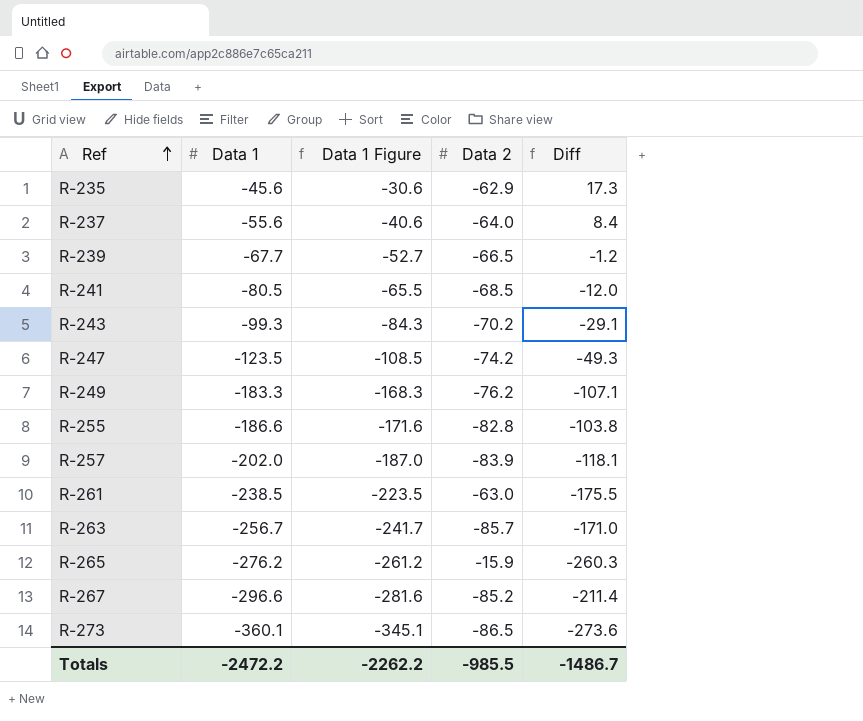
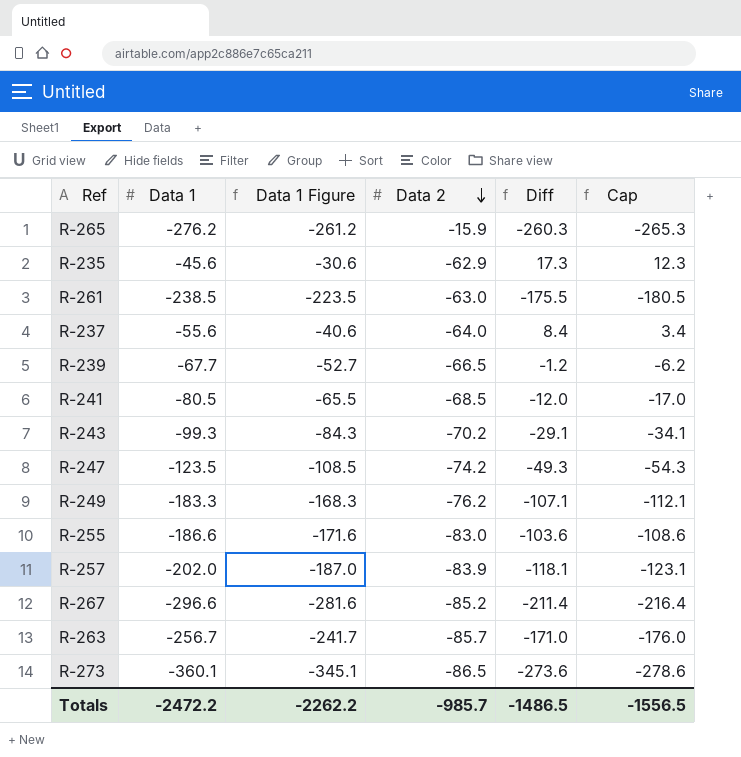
row order: Ref ascending -> Data 2 descending
column Cap | formula: none -> [Diff] - 5
R-255 | Data 2: -82.8 -> -83.0
R-255 | Diff: -103.8 -> -103.6
Totals | Data 2: -985.5 -> -985.7
Totals | Diff: -1486.7 -> -1486.5

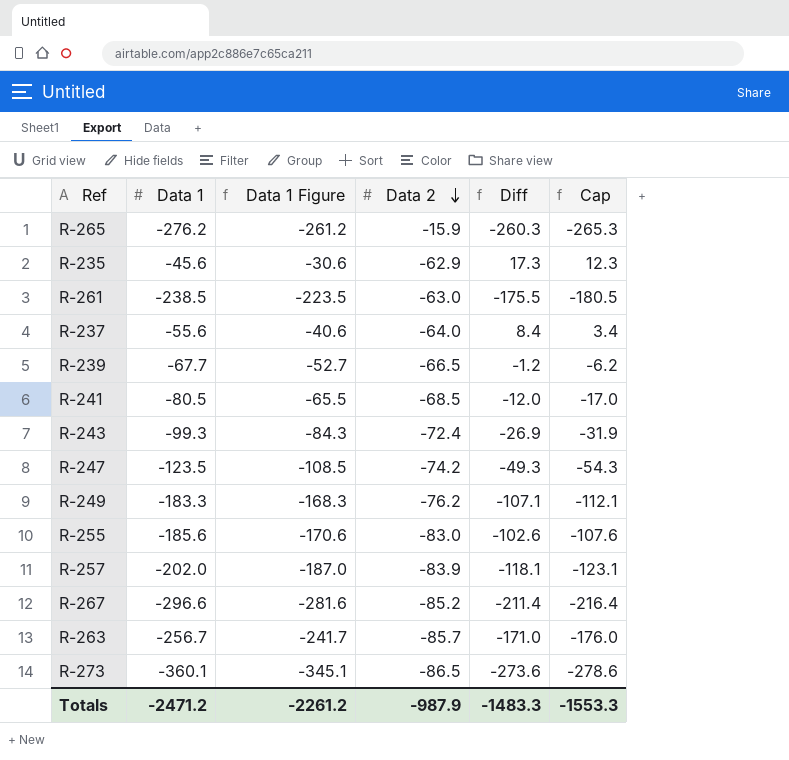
R-243 | Data 2: -70.2 -> -72.4
R-243 | Diff: -29.1 -> -26.9
R-243 | Cap: -34.1 -> -31.9
R-255 | Data 1: -186.6 -> -185.6
R-255 | Data 1 Figure: -171.6 -> -170.6
R-255 | Diff: -103.6 -> -102.6
R-255 | Cap: -108.6 -> -107.6
Totals | Data 1: -2472.2 -> -2471.2
Totals | Data 1 Figure: -2262.2 -> -2261.2
Totals | Data 2: -985.7 -> -987.9
Totals | Diff: -1486.5 -> -1483.3
Totals | Cap: -1556.5 -> -1553.3

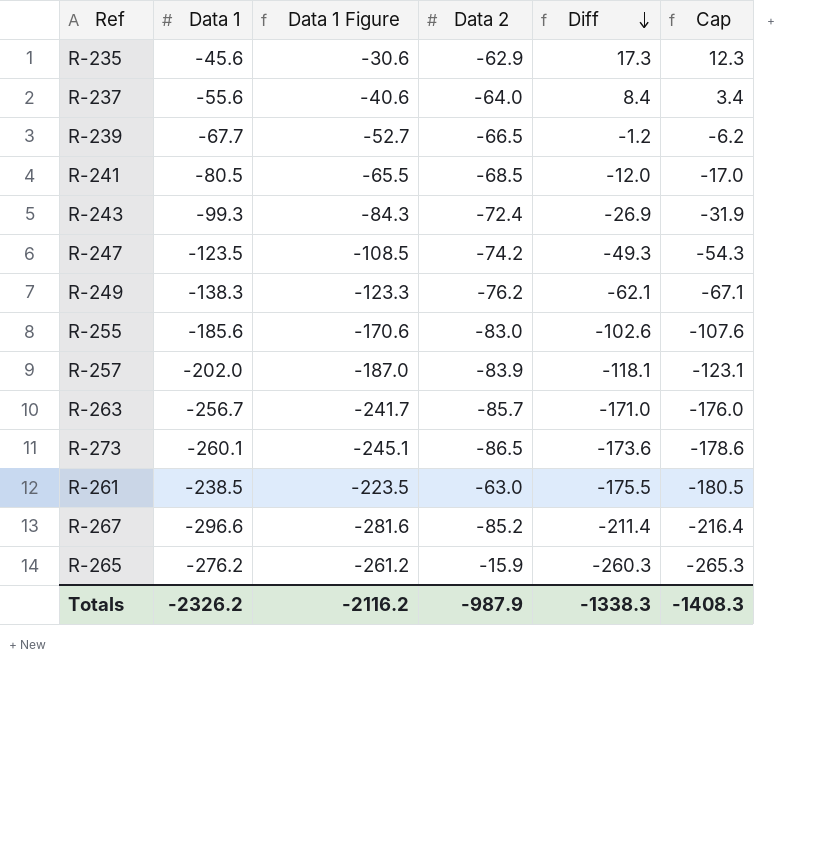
row order: Data 2 descending -> Diff descending
R-249 | Data 1: -183.3 -> -138.3
R-249 | Data 1 Figure: -168.3 -> -123.3
R-249 | Diff: -107.1 -> -62.1
R-249 | Cap: -112.1 -> -67.1
R-273 | Data 1: -360.1 -> -260.1
R-273 | Data 1 Figure: -345.1 -> -245.1
R-273 | Diff: -273.6 -> -173.6
R-273 | Cap: -278.6 -> -178.6
Totals | Data 1: -2471.2 -> -2326.2
Totals | Data 1 Figure: -2261.2 -> -2116.2
Totals | Diff: -1483.3 -> -1338.3
Totals | Cap: -1553.3 -> -1408.3

